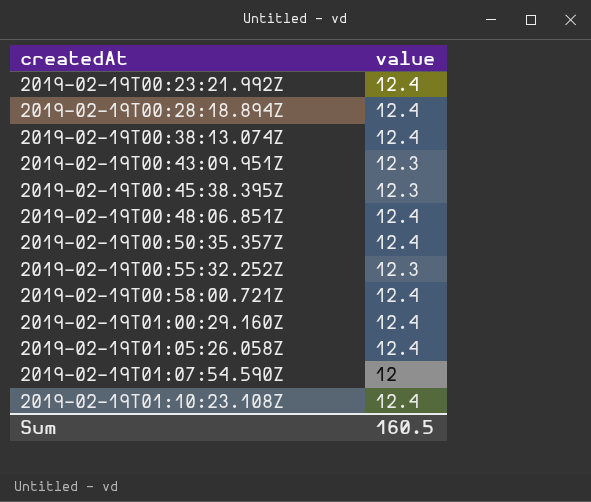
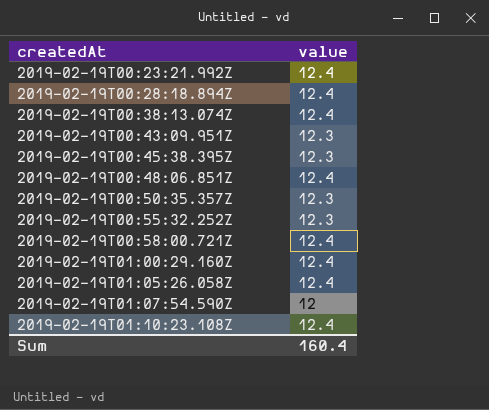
2019-02-19T00:50:35.357Z | value: 12.4 -> 12.3
Sum | value: 160.5 -> 160.4

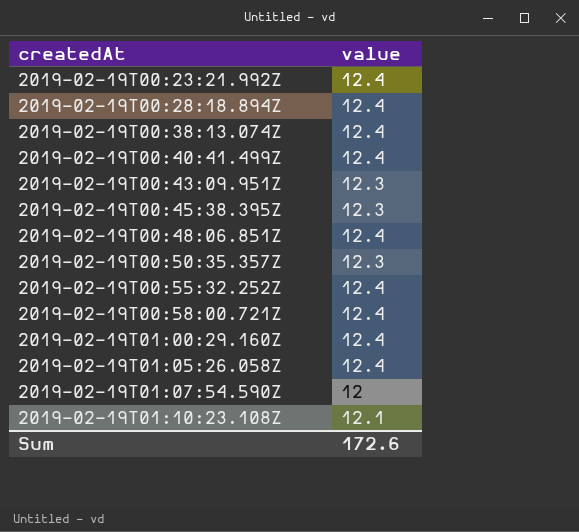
row 2019-02-19T00:40:41.499Z: none -> 12.4
2019-02-19T00:55:32.252Z | value: 12.3 -> 12.4
2019-02-19T01:10:23.108Z | value: 12.4 -> 12.1
Sum | value: 160.4 -> 172.6

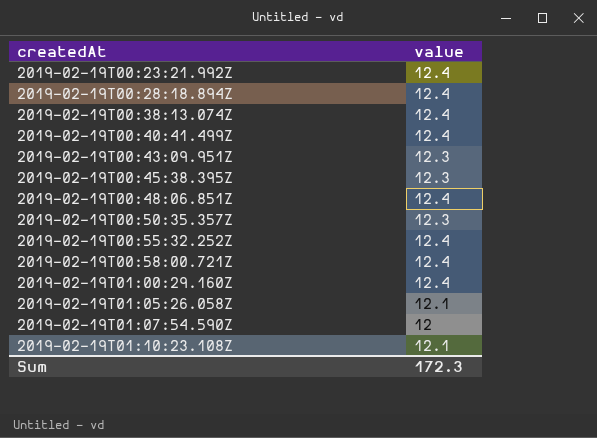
2019-02-19T01:05:26.058Z | value: 12.4 -> 12.1
Sum | value: 172.6 -> 172.3

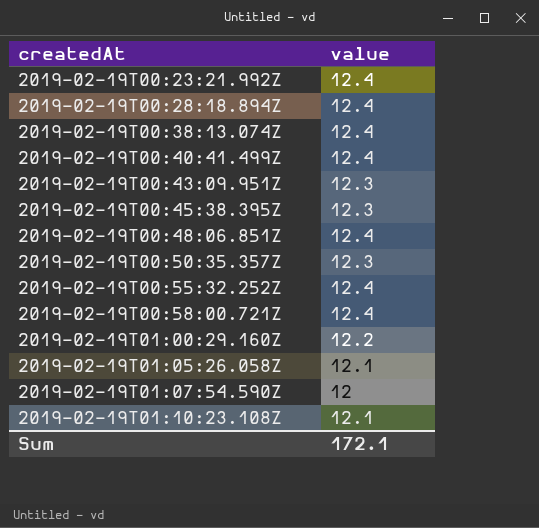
2019-02-19T01:00:29.160Z | value: 12.4 -> 12.2
Sum | value: 172.3 -> 172.1

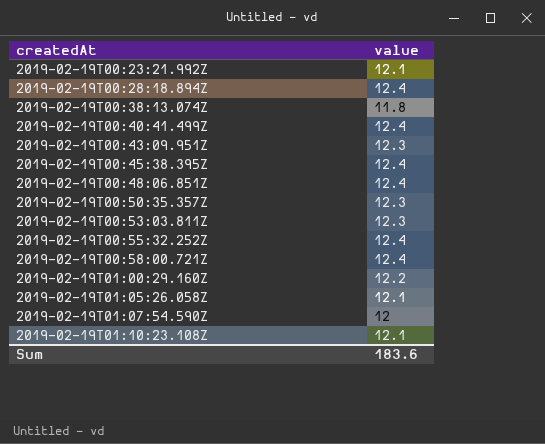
2019-02-19T00:23:21.992Z | value: 12.4 -> 12.1
2019-02-19T00:38:13.074Z | value: 12.4 -> 11.8
2019-02-19T00:45:38.395Z | value: 12.3 -> 12.4
row 2019-02-19T00:53:03.811Z: none -> 12.3
Sum | value: 172.1 -> 183.6

